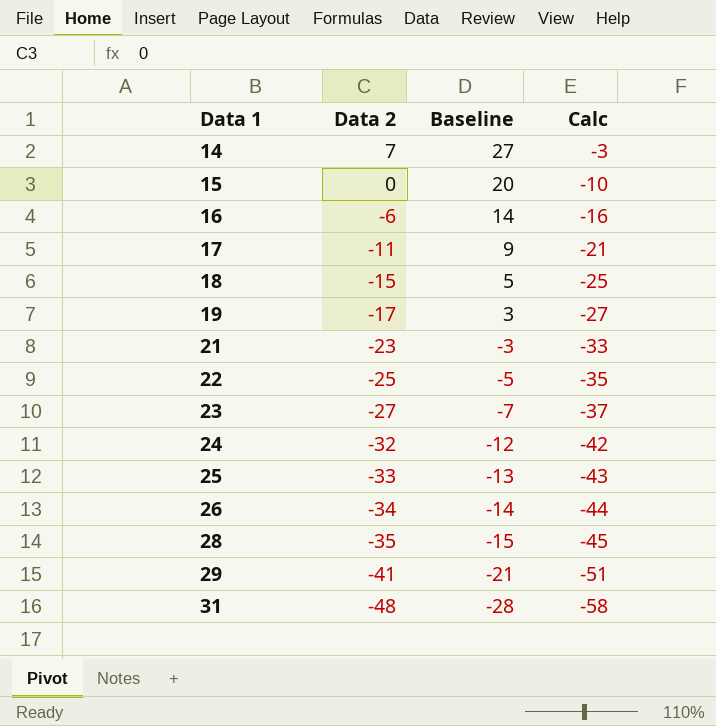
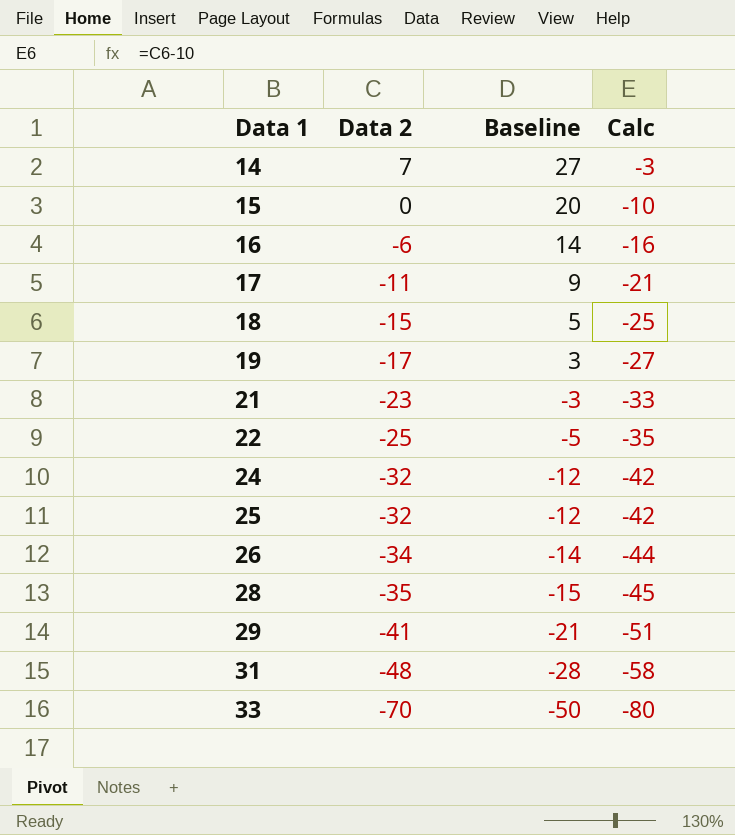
row 23: -27 | -7 | -37 -> none
25 | Data 2: -33 -> -32
25 | Baseline: -13 -> -12
25 | Calc: -43 -> -42
row 33: none -> -70 | -50 | -80

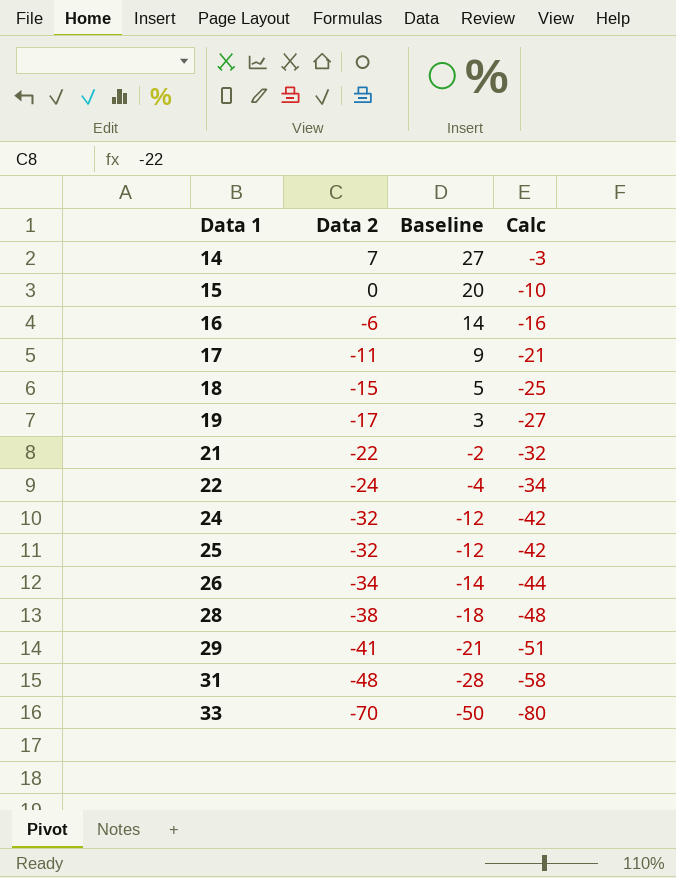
21 | Data 2: -23 -> -22
21 | Baseline: -3 -> -2
21 | Calc: -33 -> -32
22 | Data 2: -25 -> -24
22 | Baseline: -5 -> -4
22 | Calc: -35 -> -34
28 | Data 2: -35 -> -38
28 | Baseline: -15 -> -18
28 | Calc: -45 -> -48

